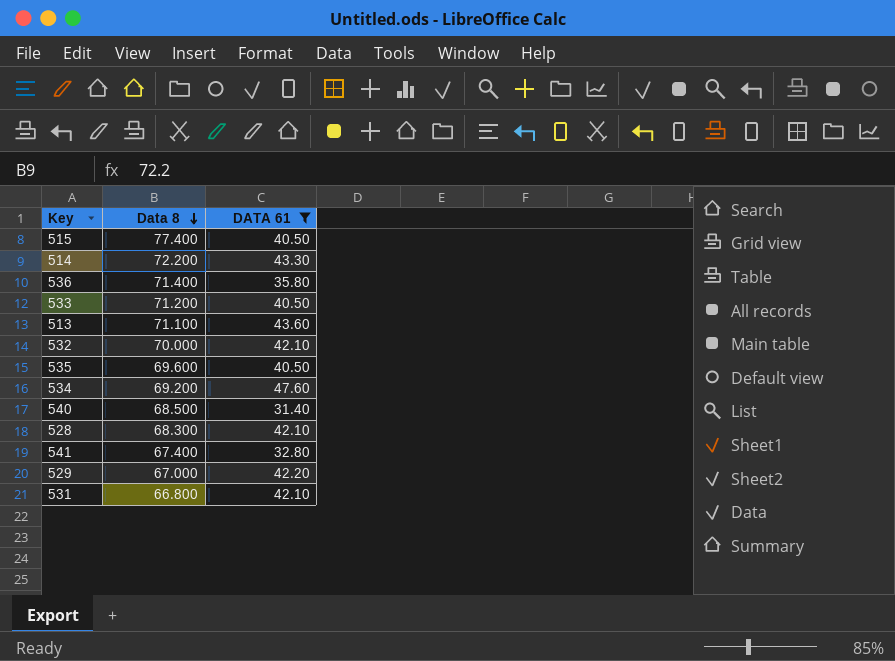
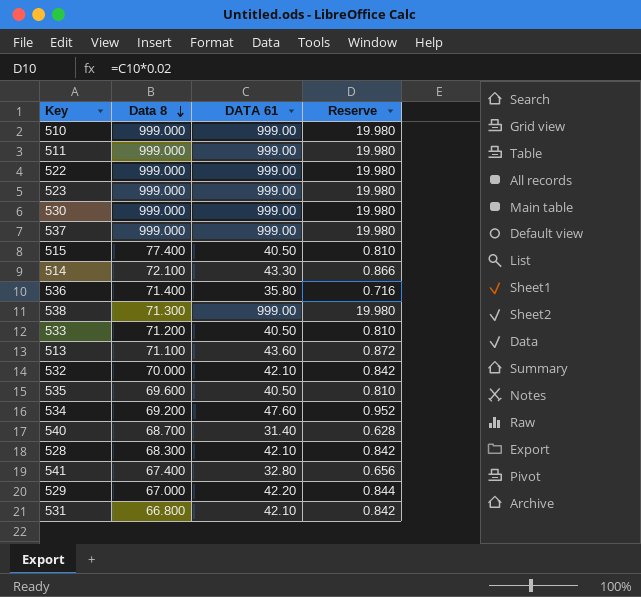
filter: DATA 61 != 999.00 -> none
column Reserve | formula: none -> [DATA 61] * 0.02
514 | Data 8: 72.200 -> 72.100
540 | Data 8: 68.500 -> 68.700

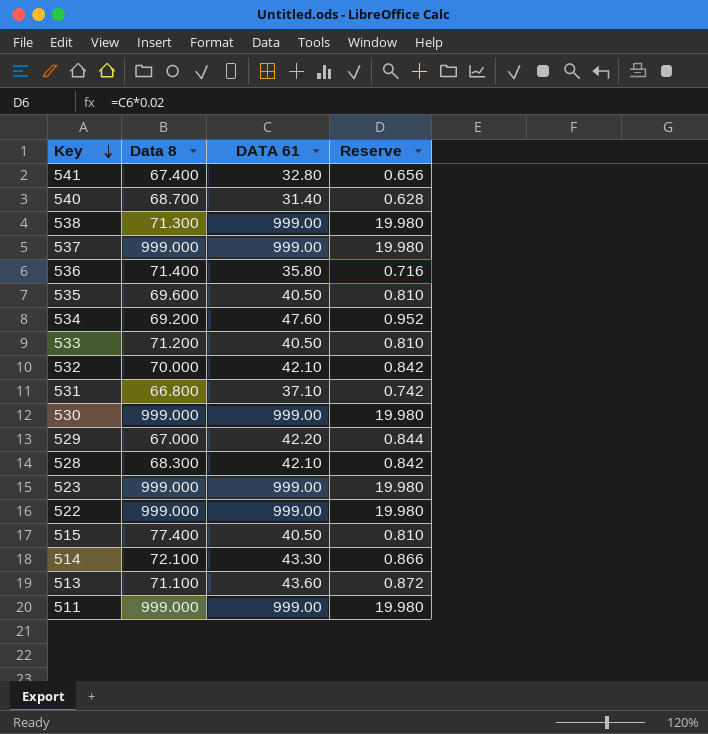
row order: Data 8 descending -> Key descending
row 510: 999.000 | 999.00 | 19.980 -> none
531 | DATA 61: 42.10 -> 37.10
531 | Reserve: 0.842 -> 0.742

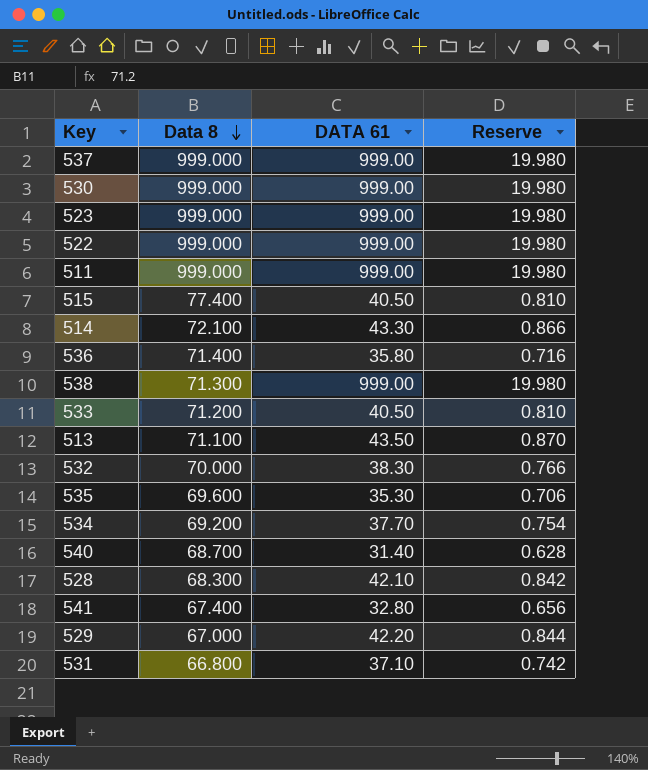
row order: Key descending -> Data 8 descending
513 | DATA 61: 43.60 -> 43.50
513 | Reserve: 0.872 -> 0.870
532 | DATA 61: 42.10 -> 38.30
532 | Reserve: 0.842 -> 0.766
535 | DATA 61: 40.50 -> 35.30
535 | Reserve: 0.810 -> 0.706
534 | DATA 61: 47.60 -> 37.70
534 | Reserve: 0.952 -> 0.754

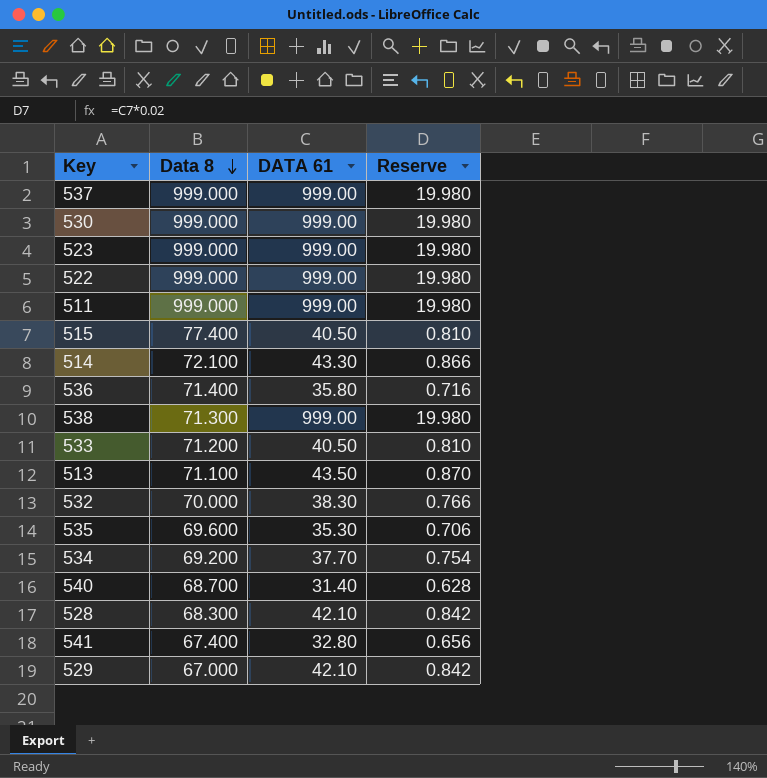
row 531: 66.800 | 37.10 | 0.742 -> none
529 | DATA 61: 42.20 -> 42.10
529 | Reserve: 0.844 -> 0.842

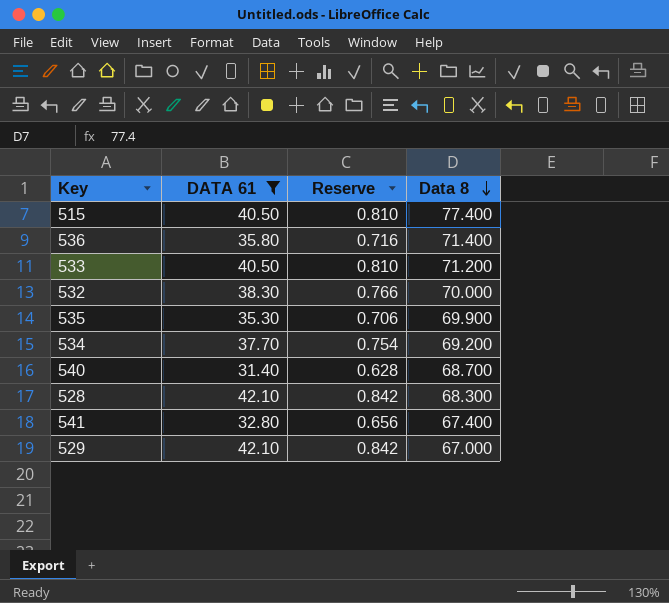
filter: none -> DATA 61 <= 42.10
column Data 8 | position: 2 -> 4
535 | Data 8: 69.600 -> 69.900

